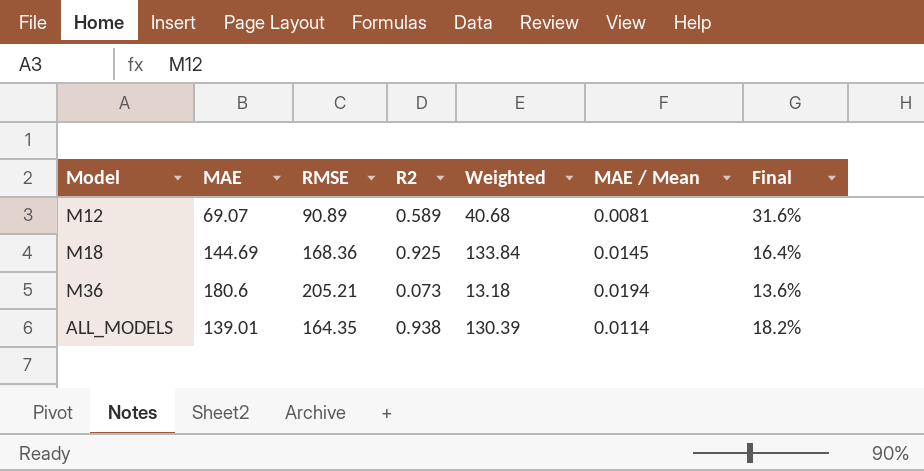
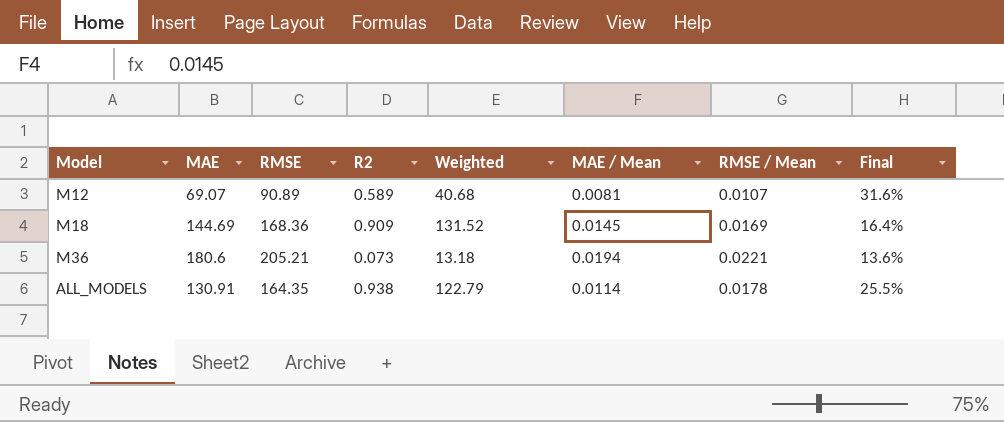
column RMSE / Mean | position: none -> 7
M18 | R2: 0.925 -> 0.909
M18 | Weighted: 133.84 -> 131.52
ALL_MODELS | MAE: 139.01 -> 130.91
ALL_MODELS | Weighted: 130.39 -> 122.79
ALL_MODELS | Final: 18.2% -> 25.5%

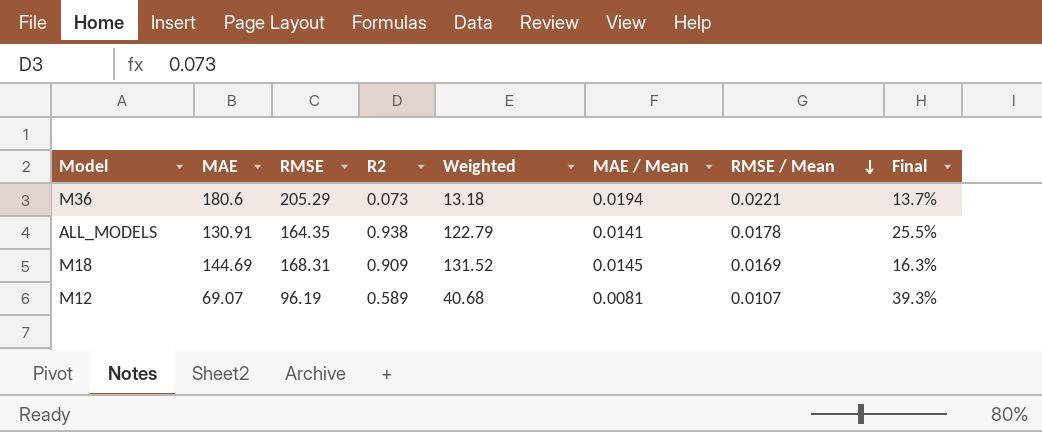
row order: none -> RMSE / Mean descending
M36 | RMSE: 205.21 -> 205.29
M36 | Final: 13.6% -> 13.7%
ALL_MODELS | MAE / Mean: 0.0114 -> 0.0141
M18 | RMSE: 168.36 -> 168.31
M18 | Final: 16.4% -> 16.3%
M12 | RMSE: 90.89 -> 96.19
M12 | Final: 31.6% -> 39.3%

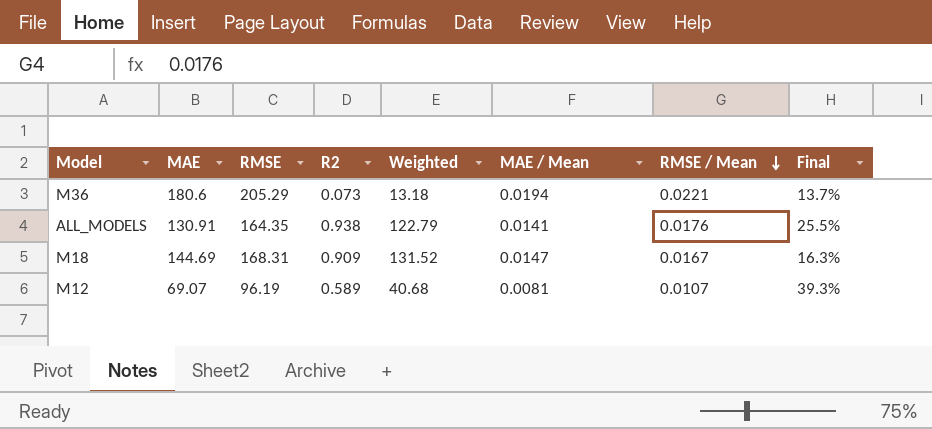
ALL_MODELS | RMSE / Mean: 0.0178 -> 0.0176
M18 | MAE / Mean: 0.0145 -> 0.0147
M18 | RMSE / Mean: 0.0169 -> 0.0167

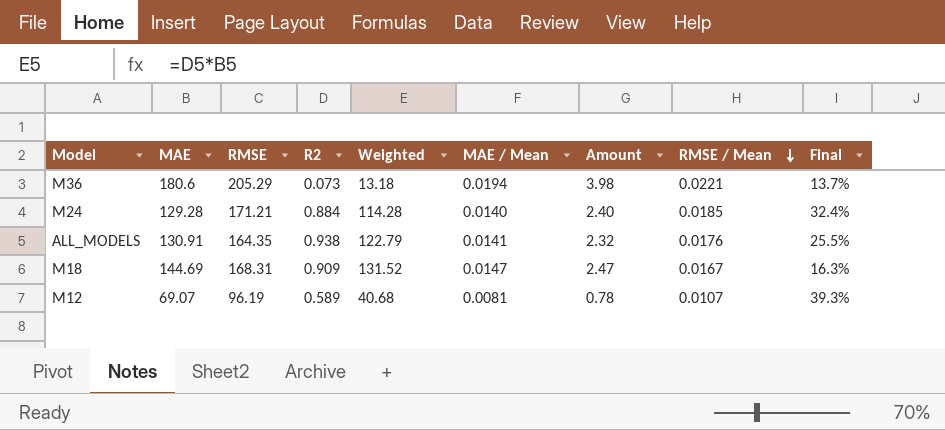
column Amount | formula: none -> [RMSE] * [MAE / Mean]
row M24: none -> 129.28 | 171.21 | 0.884 | 114.28 | 0.0140 | 2.40 | 0.0185 | 32.4%

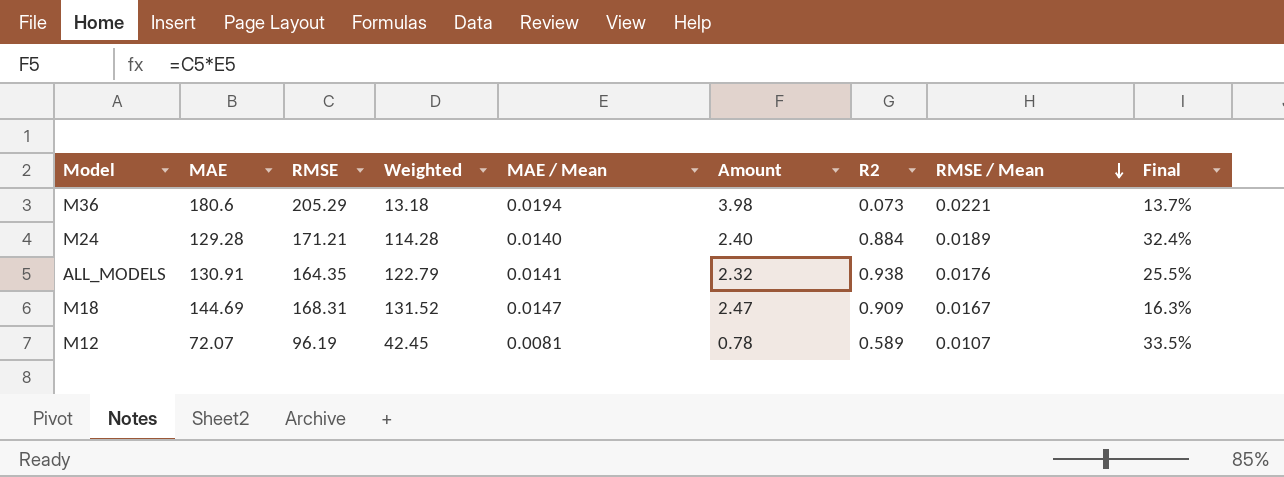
column R2 | position: 4 -> 7
M24 | RMSE / Mean: 0.0185 -> 0.0189
M12 | MAE: 69.07 -> 72.07
M12 | Weighted: 40.68 -> 42.45
M12 | Final: 39.3% -> 33.5%

